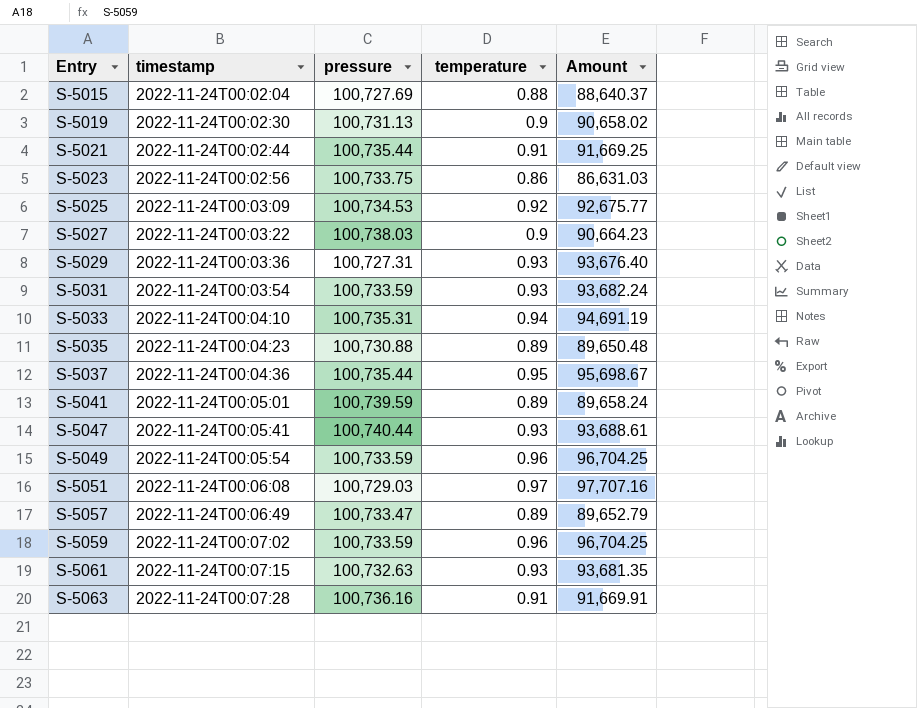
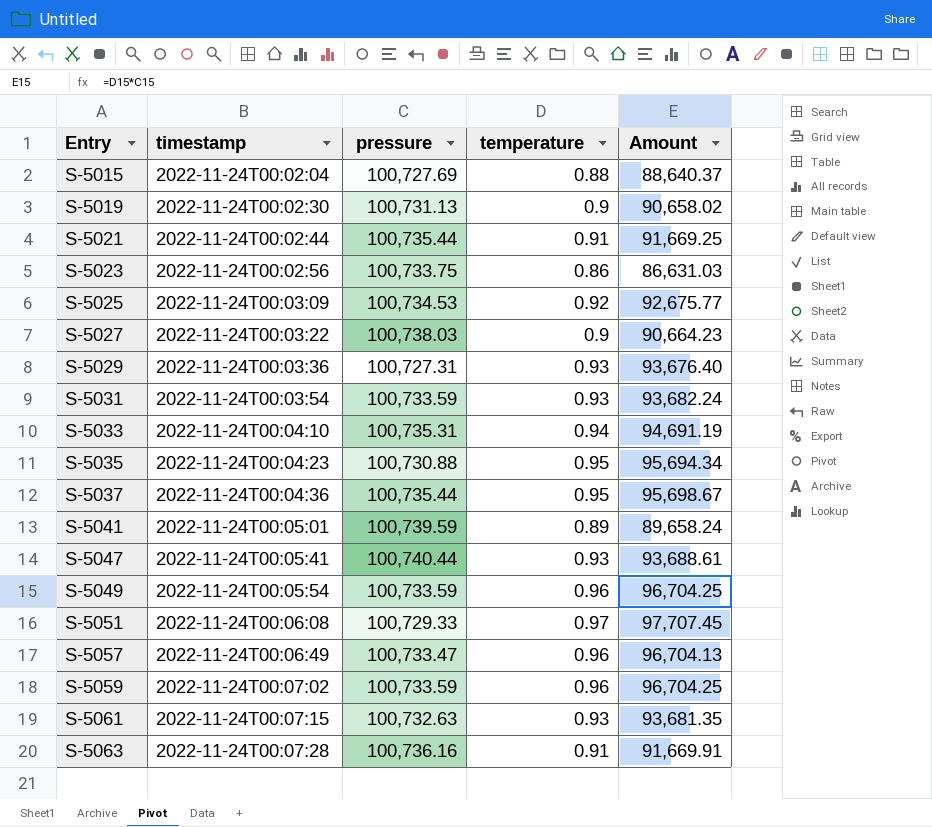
S-5035 | temperature: 0.89 -> 0.95
S-5035 | Amount: 89,650.48 -> 95,694.34
S-5051 | pressure: 100,729.03 -> 100,729.33
S-5051 | Amount: 97,707.16 -> 97,707.45
S-5057 | temperature: 0.89 -> 0.96
S-5057 | Amount: 89,652.79 -> 96,704.13

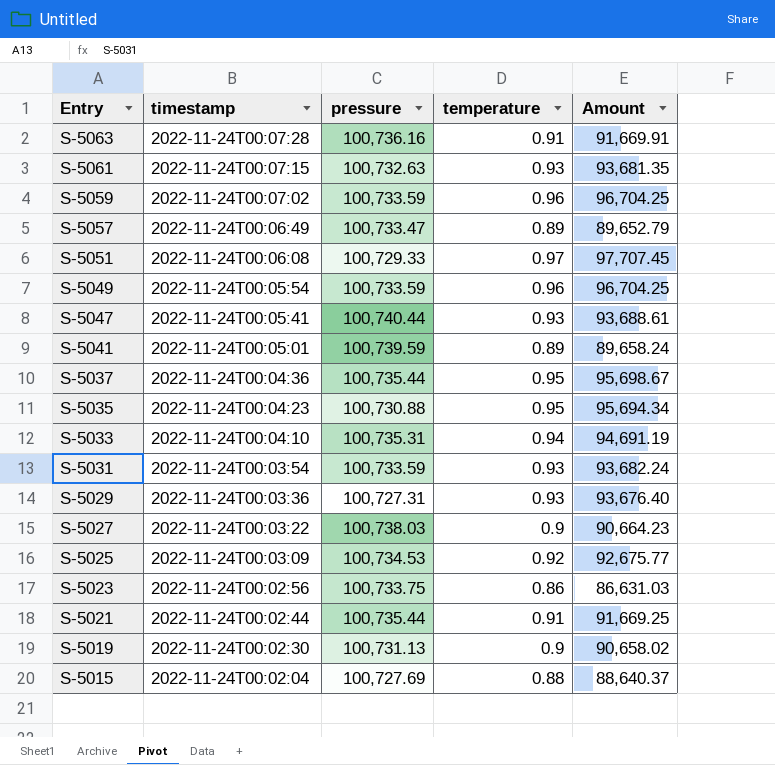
row order: Entry ascending -> Entry descending
S-5057 | temperature: 0.96 -> 0.89
S-5057 | Amount: 96,704.13 -> 89,652.79

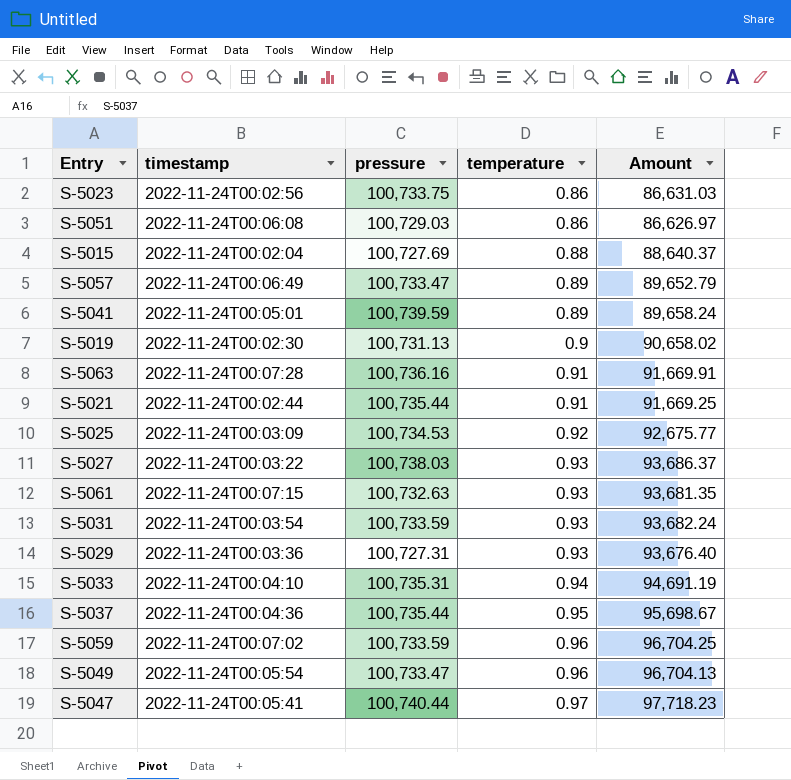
row order: Entry descending -> temperature ascending
row S-5035: 2022-11-24T00:04:23 | 100,730.88 | 0.95 | 95,694.34 -> none
S-5051 | pressure: 100,729.33 -> 100,729.03
S-5051 | temperature: 0.97 -> 0.86
S-5051 | Amount: 97,707.45 -> 86,626.97
S-5027 | temperature: 0.9 -> 0.93
S-5027 | Amount: 90,664.23 -> 93,686.37
S-5049 | pressure: 100,733.59 -> 100,733.47
S-5049 | Amount: 96,704.25 -> 96,704.13
S-5047 | temperature: 0.93 -> 0.97
S-5047 | Amount: 93,688.61 -> 97,718.23

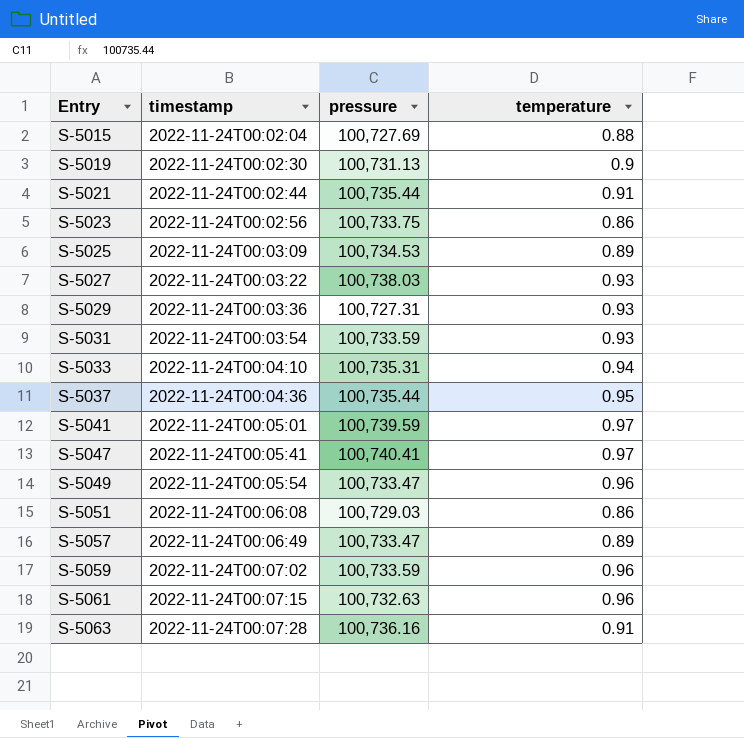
row order: temperature ascending -> Entry ascending
column Amount | formula: [pressure] * [temperature] -> none
S-5025 | temperature: 0.92 -> 0.89
S-5041 | temperature: 0.89 -> 0.97
S-5047 | pressure: 100,740.44 -> 100,740.41
S-5061 | temperature: 0.93 -> 0.96

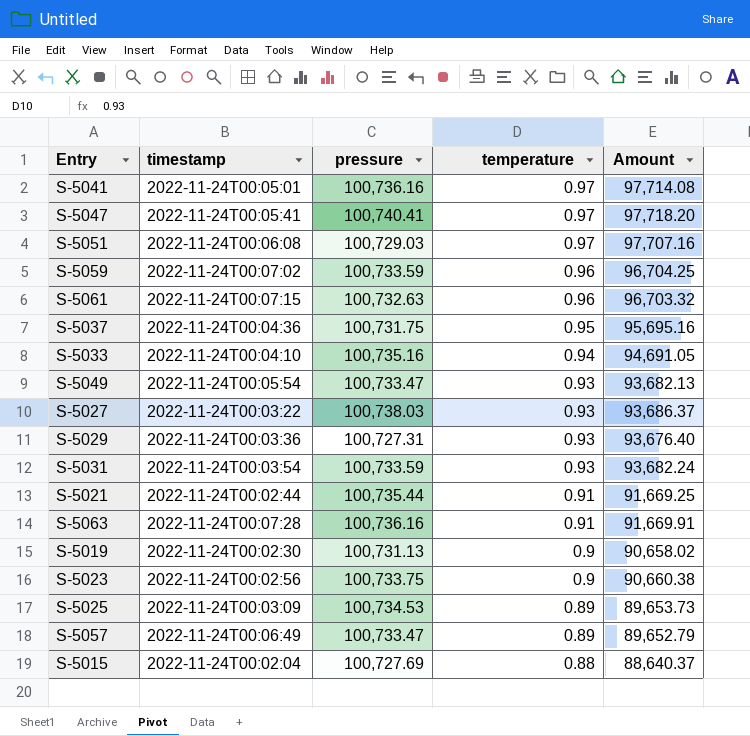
row order: Entry ascending -> temperature descending
column Amount | formula: none -> [pressure] * [temperature]
S-5041 | pressure: 100,739.59 -> 100,736.16
S-5051 | temperature: 0.86 -> 0.97
S-5037 | pressure: 100,735.44 -> 100,731.75
S-5033 | pressure: 100,735.31 -> 100,735.16
S-5049 | temperature: 0.96 -> 0.93
S-5023 | temperature: 0.86 -> 0.9

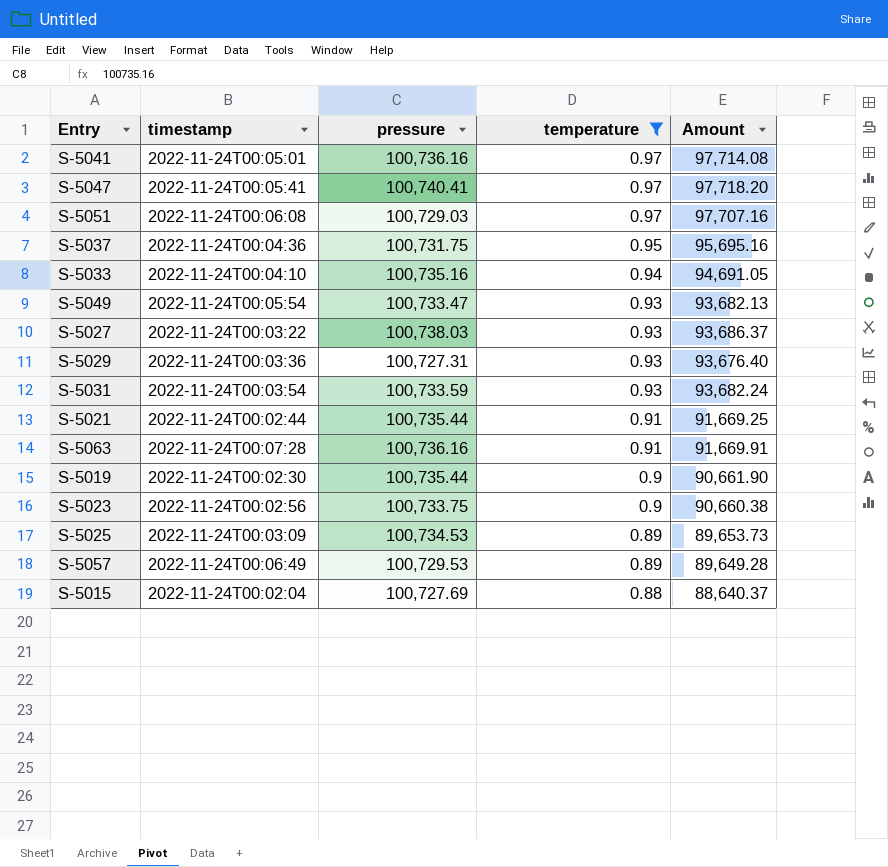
filter: none -> temperature != 0.96
S-5019 | pressure: 100,731.13 -> 100,735.44
S-5019 | Amount: 90,658.02 -> 90,661.90
S-5057 | pressure: 100,733.47 -> 100,729.53
S-5057 | Amount: 89,652.79 -> 89,649.28

